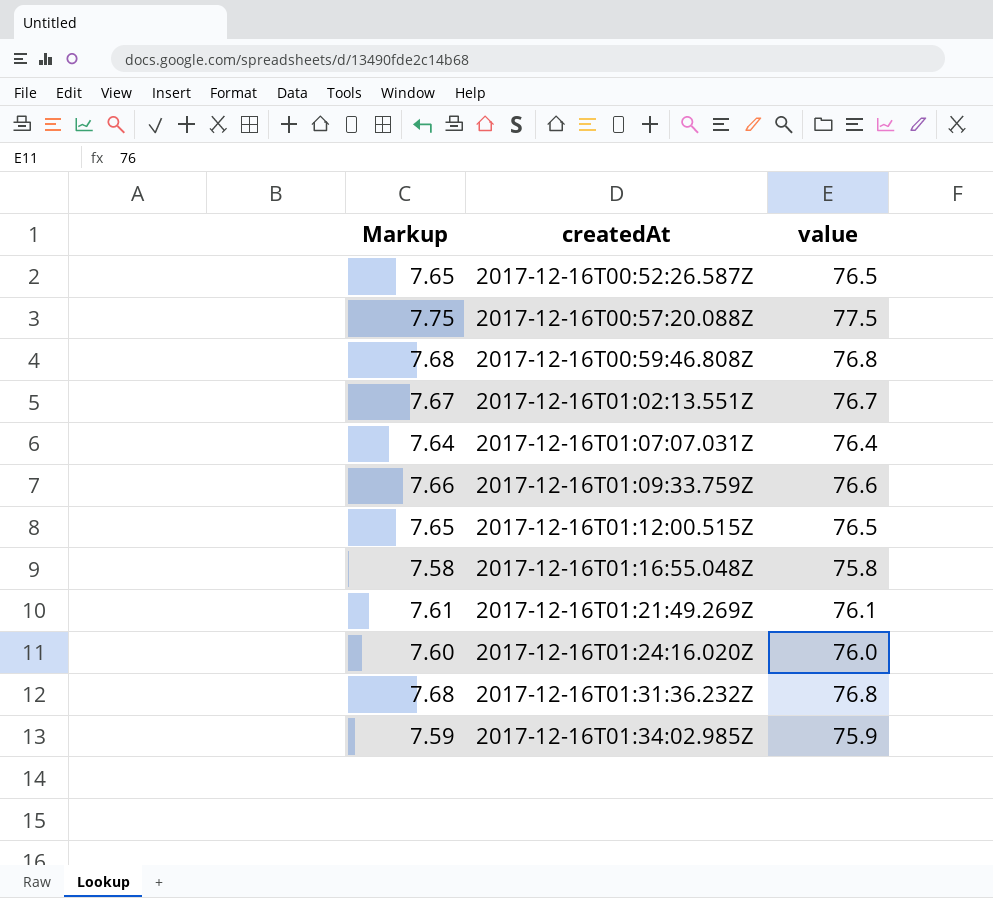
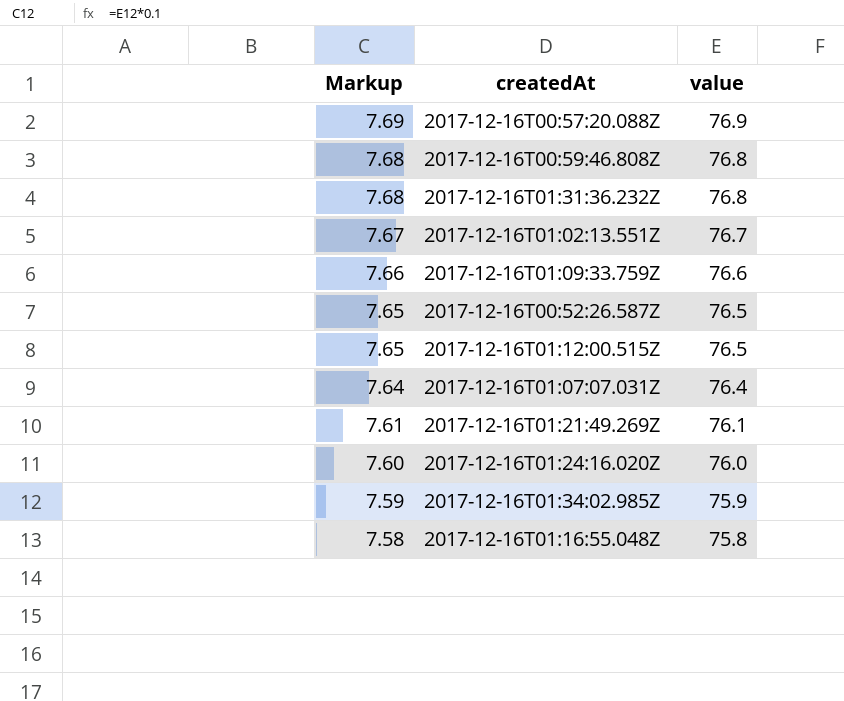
row order: createdAt ascending -> Markup descending
2017-12-16T00:57:20.088Z | Markup: 7.75 -> 7.69
2017-12-16T00:57:20.088Z | value: 77.5 -> 76.9

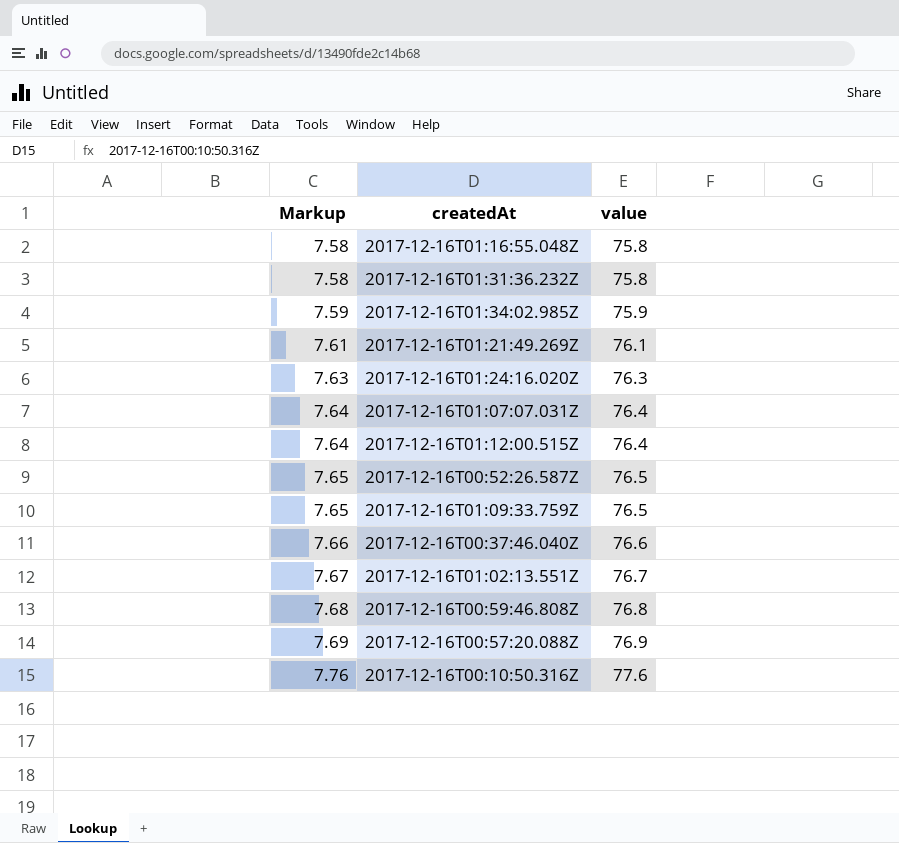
row order: Markup descending -> Markup ascending
2017-12-16T01:31:36.232Z | Markup: 7.68 -> 7.58
2017-12-16T01:31:36.232Z | value: 76.8 -> 75.8
2017-12-16T01:24:16.020Z | Markup: 7.60 -> 7.63
2017-12-16T01:24:16.020Z | value: 76.0 -> 76.3
2017-12-16T01:12:00.515Z | Markup: 7.65 -> 7.64
2017-12-16T01:12:00.515Z | value: 76.5 -> 76.4
2017-12-16T01:09:33.759Z | Markup: 7.66 -> 7.65
2017-12-16T01:09:33.759Z | value: 76.6 -> 76.5
row 2017-12-16T00:37:46.040Z: none -> 7.66 | 76.6
row 2017-12-16T00:10:50.316Z: none -> 7.76 | 77.6

